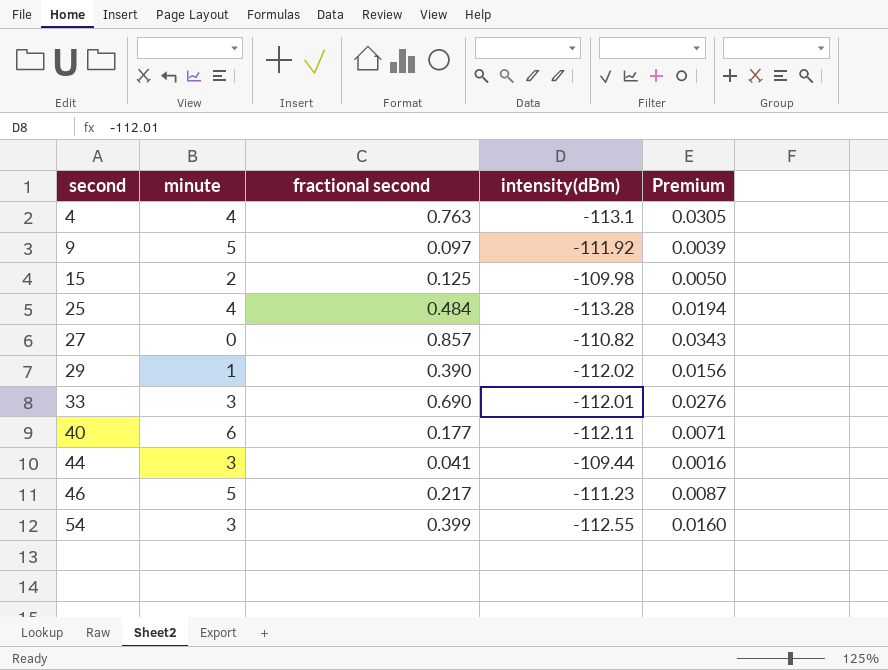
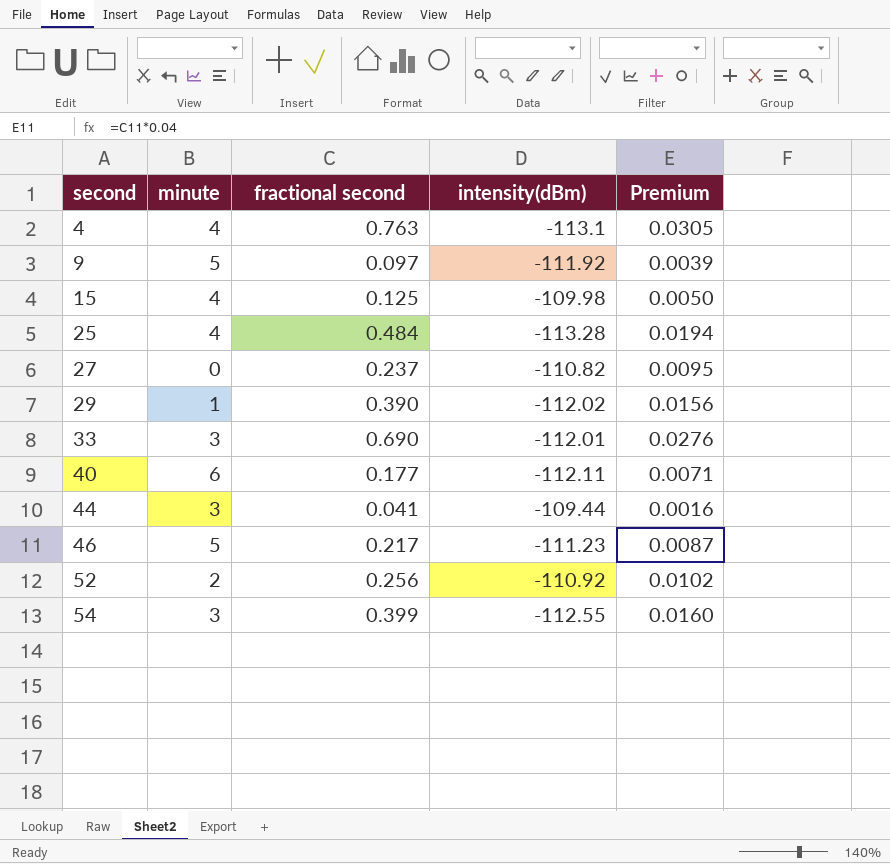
15 | minute: 2 -> 4
27 | fractional second: 0.857 -> 0.237
27 | Premium: 0.0343 -> 0.0095
row 52: none -> 2 | 0.256 | -110.92 | 0.0102

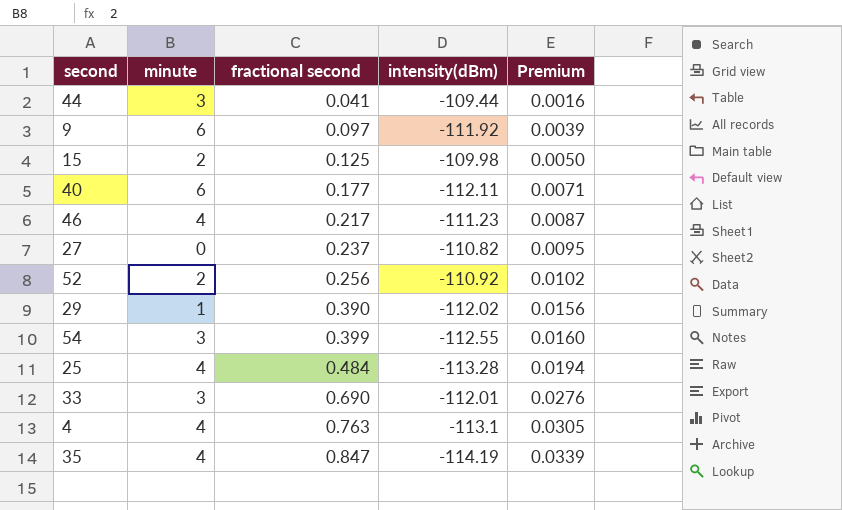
row order: second ascending -> fractional second ascending
9 | minute: 5 -> 6
15 | minute: 4 -> 2
46 | minute: 5 -> 4
row 35: none -> 4 | 0.847 | -114.19 | 0.0339

